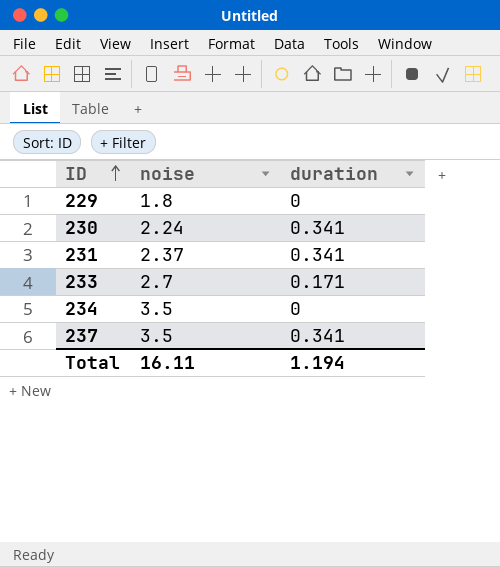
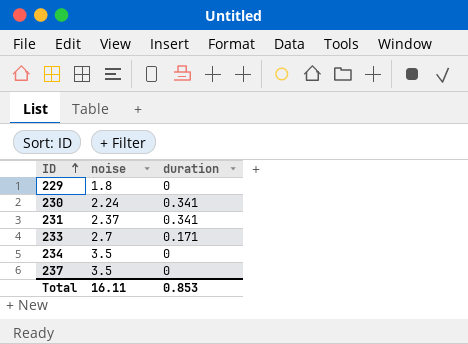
237 | duration: 0.341 -> 0
Total | duration: 1.194 -> 0.853

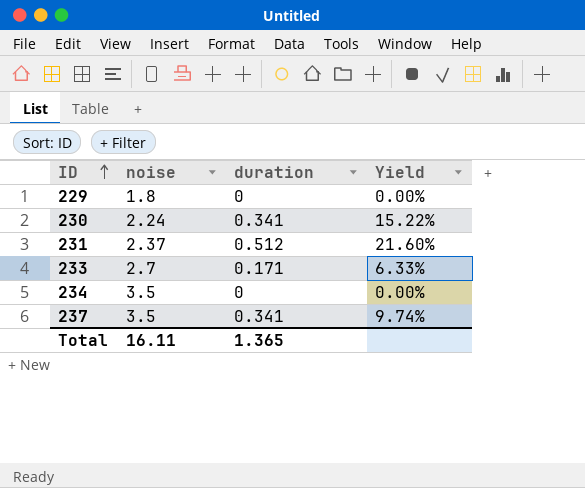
column Yield | formula: none -> [duration] / [noise]
231 | duration: 0.341 -> 0.512
237 | duration: 0 -> 0.341
Total | duration: 0.853 -> 1.365

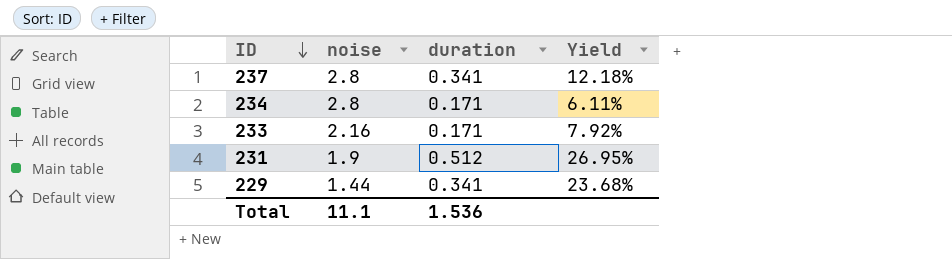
row order: ID ascending -> ID descending
row 230: 2.24 | 0.341 | 15.22% -> none
237 | noise: 3.5 -> 2.8
237 | Yield: 9.74% -> 12.18%
234 | noise: 3.5 -> 2.8
234 | duration: 0 -> 0.171
234 | Yield: 0.00% -> 6.11%
233 | noise: 2.7 -> 2.16
233 | Yield: 6.33% -> 7.92%
231 | noise: 2.37 -> 1.9
231 | Yield: 21.60% -> 26.95%
229 | noise: 1.8 -> 1.44
229 | duration: 0 -> 0.341
229 | Yield: 0.00% -> 23.68%
Total | noise: 16.11 -> 11.1
Total | duration: 1.365 -> 1.536

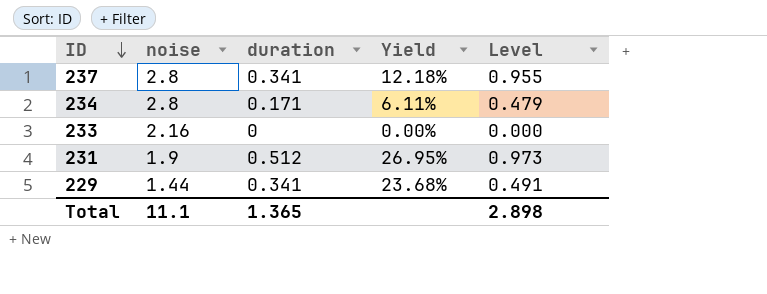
column Level | formula: none -> [noise] * [duration]
233 | duration: 0.171 -> 0
233 | Yield: 7.92% -> 0.00%
Total | duration: 1.536 -> 1.365

